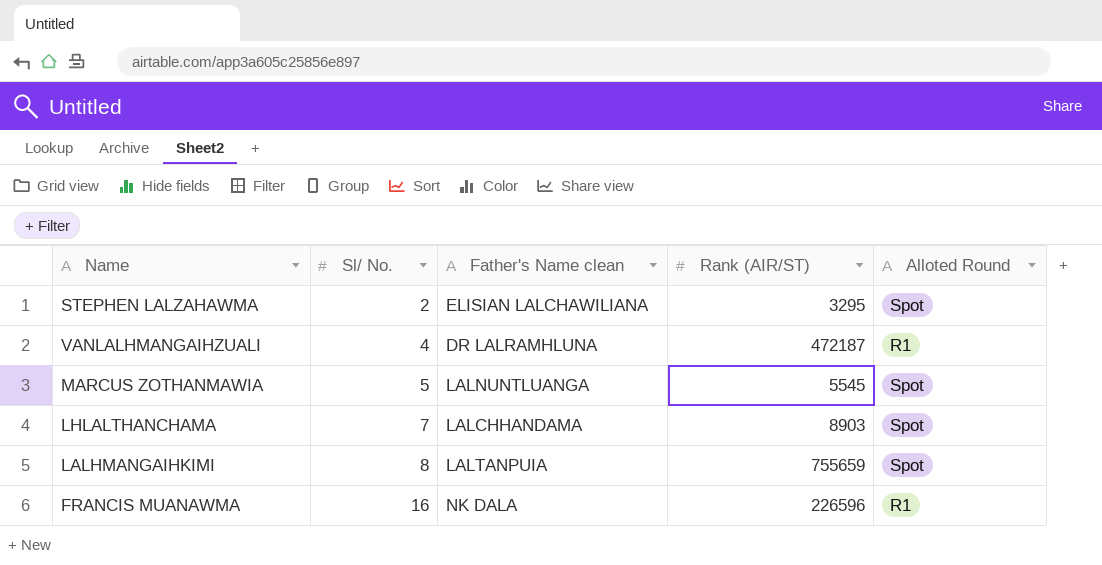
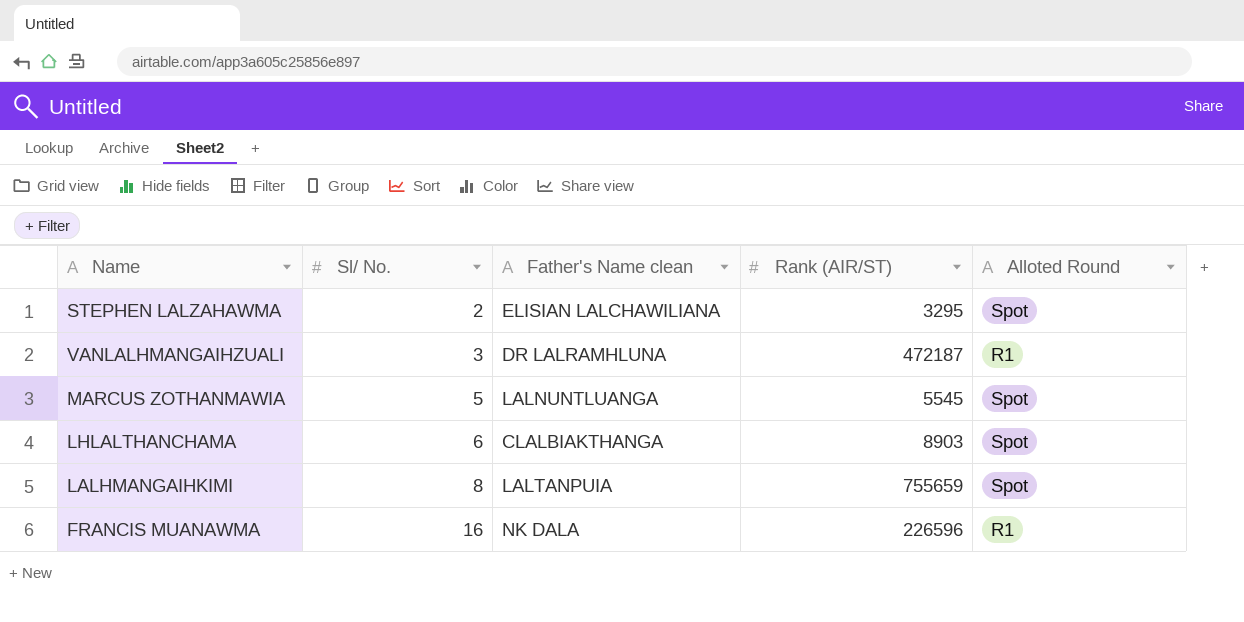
VANLALHMANGAIHZUALI | Sl/ No.: 4 -> 3
LHLALTHANCHAMA | Sl/ No.: 7 -> 6
LHLALTHANCHAMA | Father's Name clean: LALCHHANDAMA -> CLALBIAKTHANGA

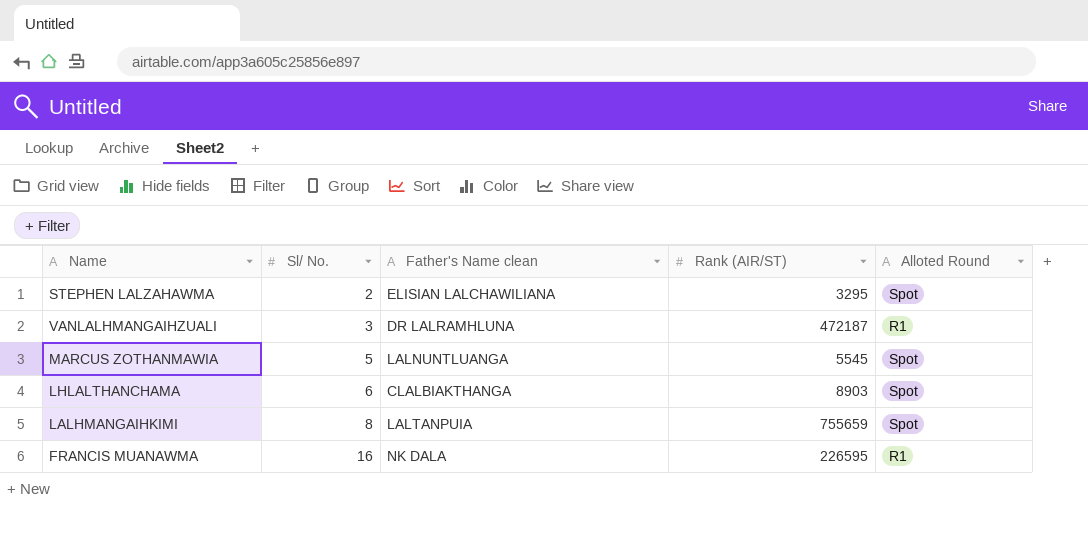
FRANCIS MUANAWMA | Rank (AIR/ST): 226596 -> 226595

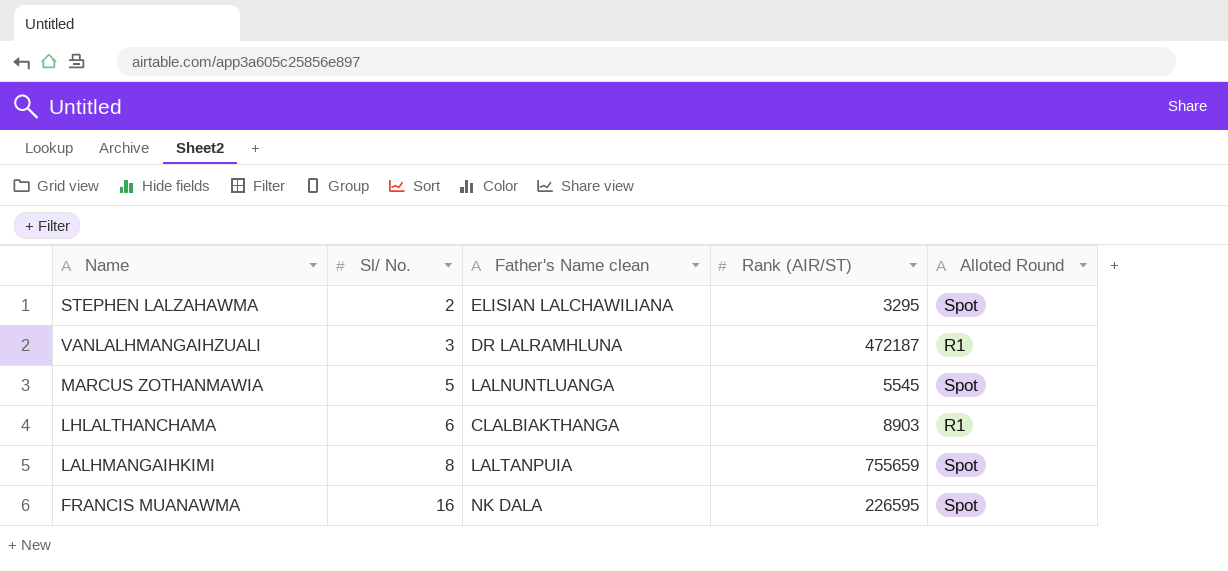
LHLALTHANCHAMA | Alloted Round: Spot -> R1
FRANCIS MUANAWMA | Alloted Round: R1 -> Spot

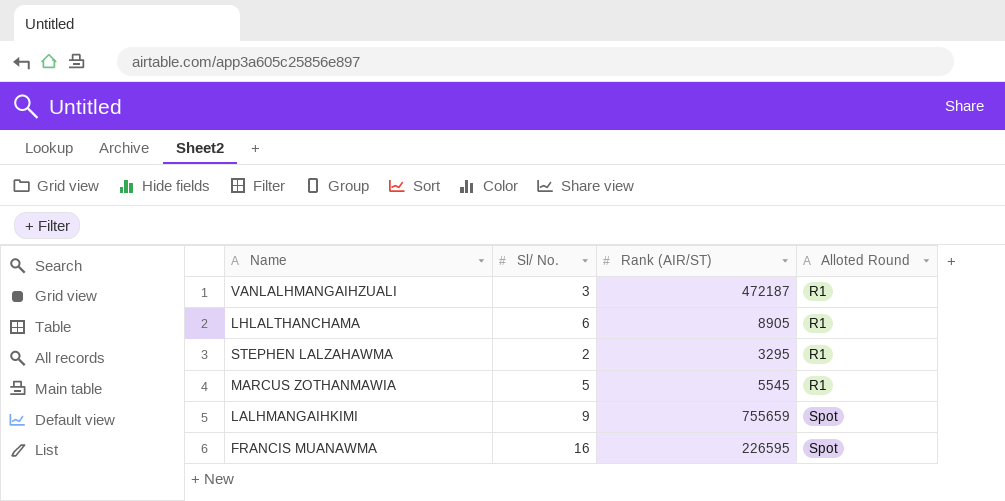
row order: Sl/ No. ascending -> Alloted Round ascending
column Father's Name clean | position: 3 -> none
LHLALTHANCHAMA | Rank (AIR/ST): 8903 -> 8905
STEPHEN LALZAHAWMA | Alloted Round: Spot -> R1
MARCUS ZOTHANMAWIA | Alloted Round: Spot -> R1
LALHMANGAIHKIMI | Sl/ No.: 8 -> 9

